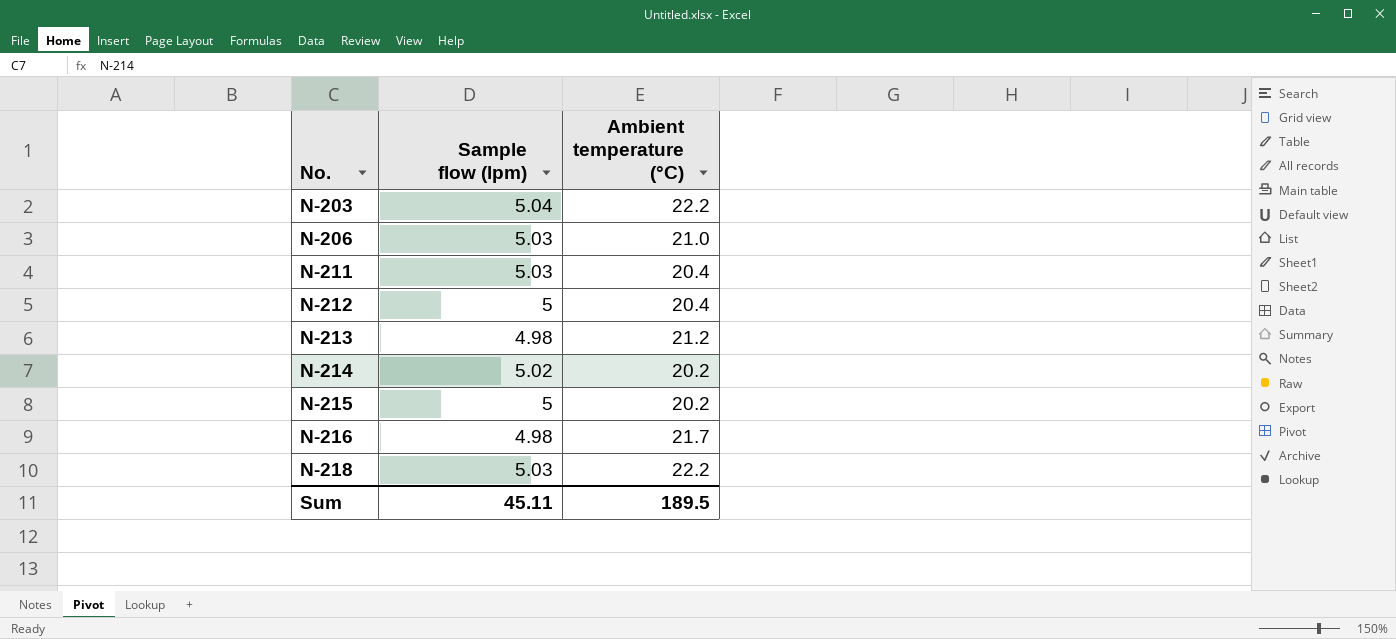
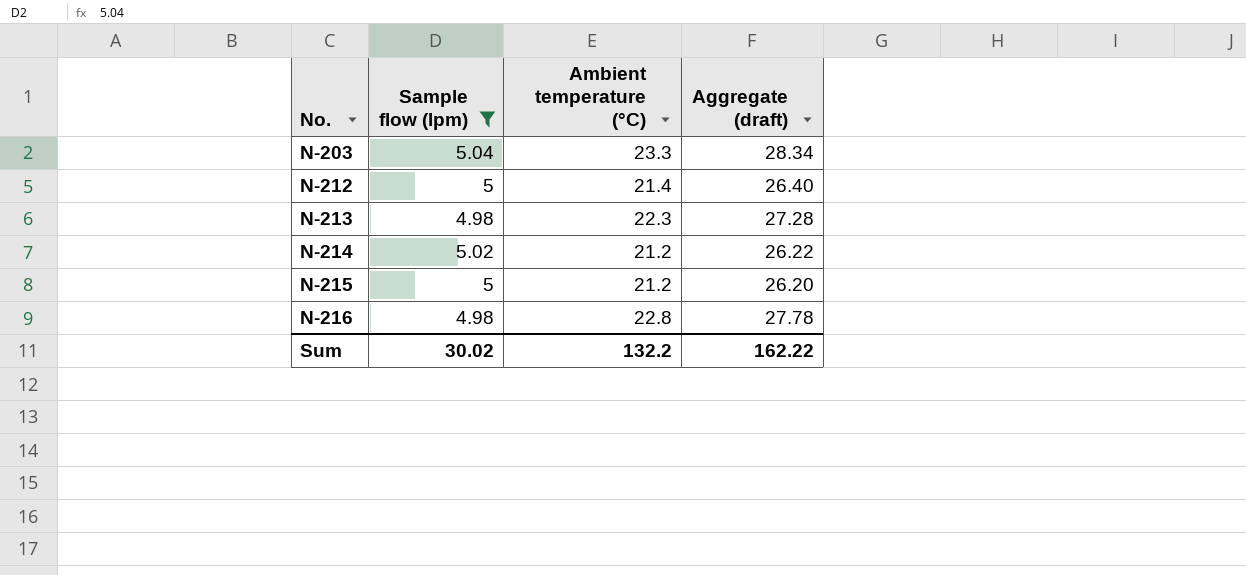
filter: none -> Sample flow (lpm) != 5.03
column Aggregate (draft) | formula: none -> [Sample flow (lpm)] + [Ambient temperature (°C)]
N-203 | Ambient temperature (°C): 22.2 -> 23.3
N-212 | Ambient temperature (°C): 20.4 -> 21.4
N-213 | Ambient temperature (°C): 21.2 -> 22.3
N-214 | Ambient temperature (°C): 20.2 -> 21.2
N-215 | Ambient temperature (°C): 20.2 -> 21.2
N-216 | Ambient temperature (°C): 21.7 -> 22.8
Sum | Sample flow (lpm): 45.11 -> 30.02
Sum | Ambient temperature (°C): 189.5 -> 132.2

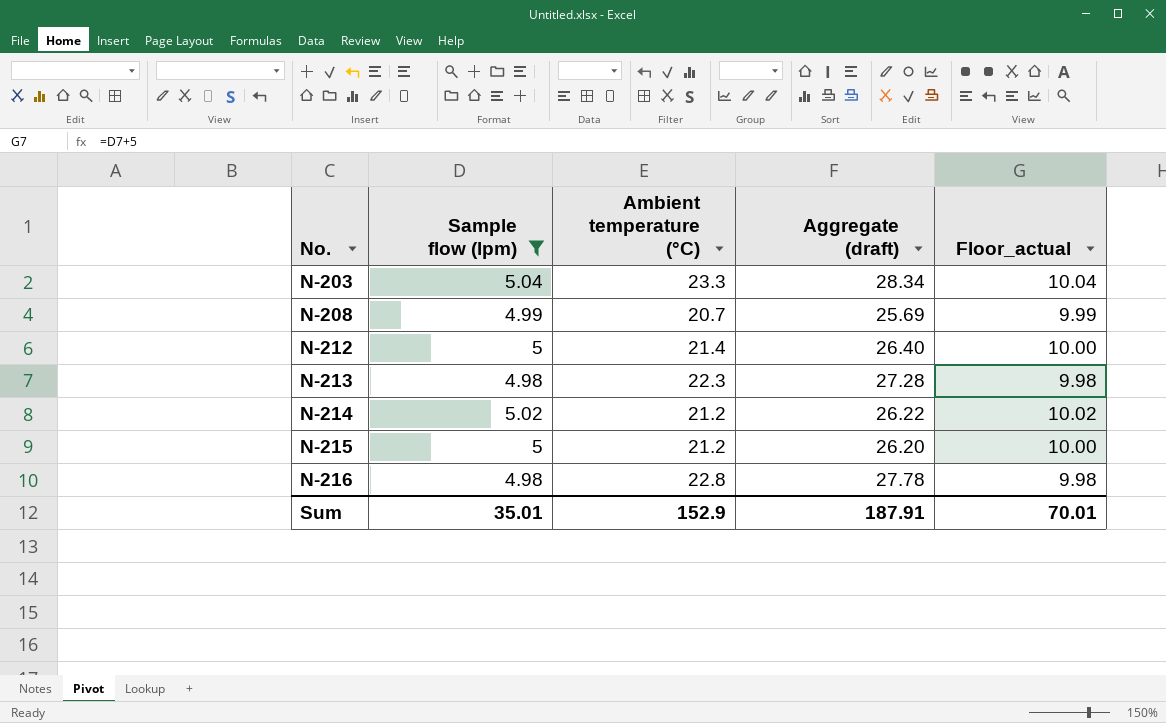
column Floor_actual | formula: none -> [Sample flow (lpm)] + 5
row N-208: none -> 4.99 | 20.7 | 25.69 | 9.99
Sum | Sample flow (lpm): 30.02 -> 35.01
Sum | Ambient temperature (°C): 132.2 -> 152.9
Sum | Aggregate (draft): 162.22 -> 187.91

